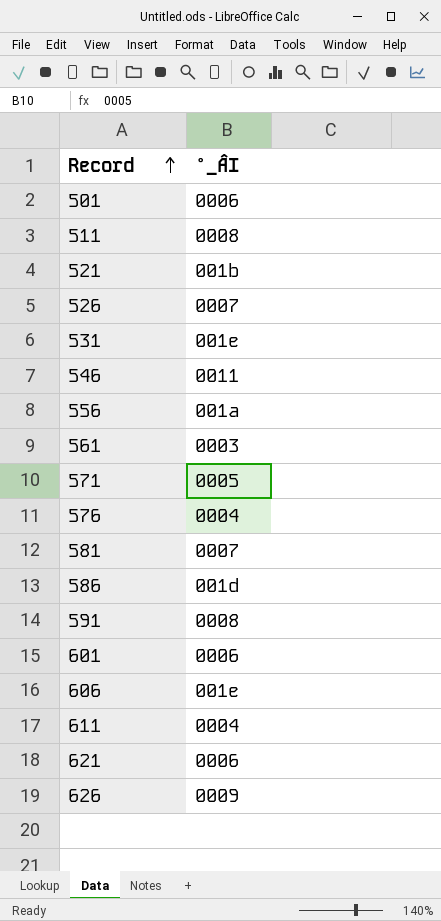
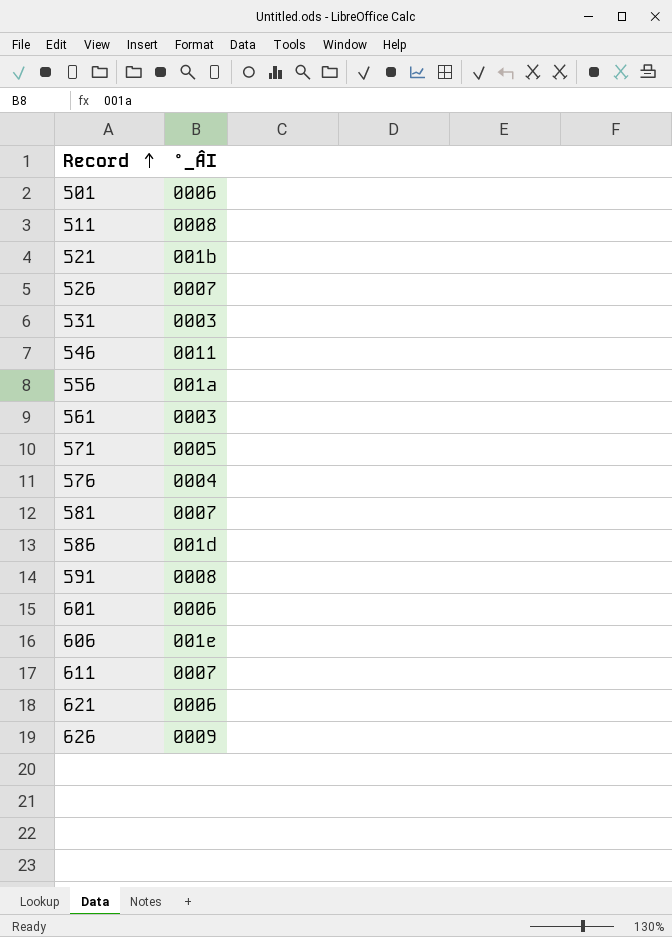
531 | °_ÂI: 001e -> 0003
611 | °_ÂI: 0004 -> 0007

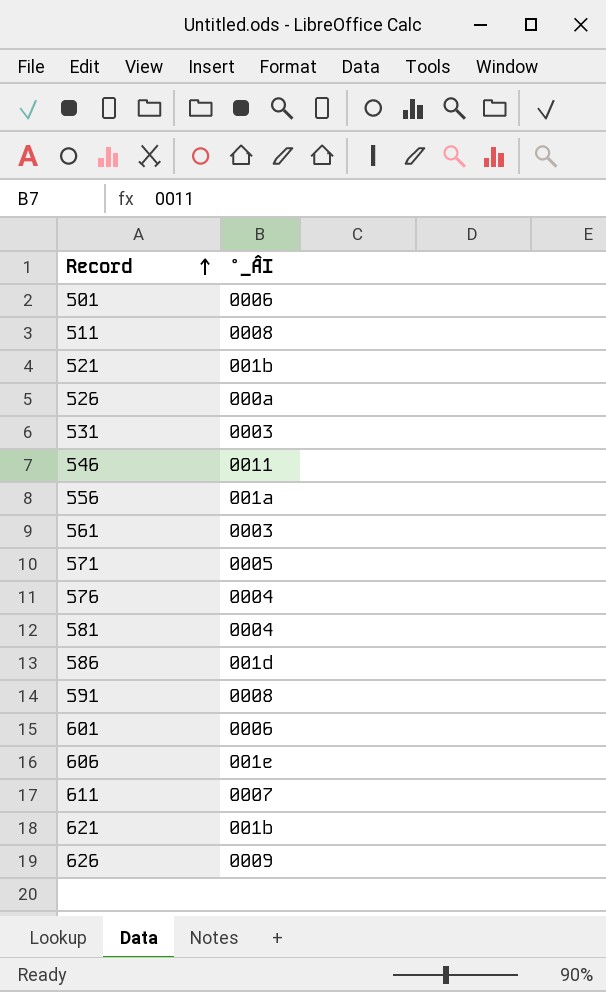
526 | °_ÂI: 0007 -> 000a
581 | °_ÂI: 0007 -> 0004
621 | °_ÂI: 0006 -> 001b

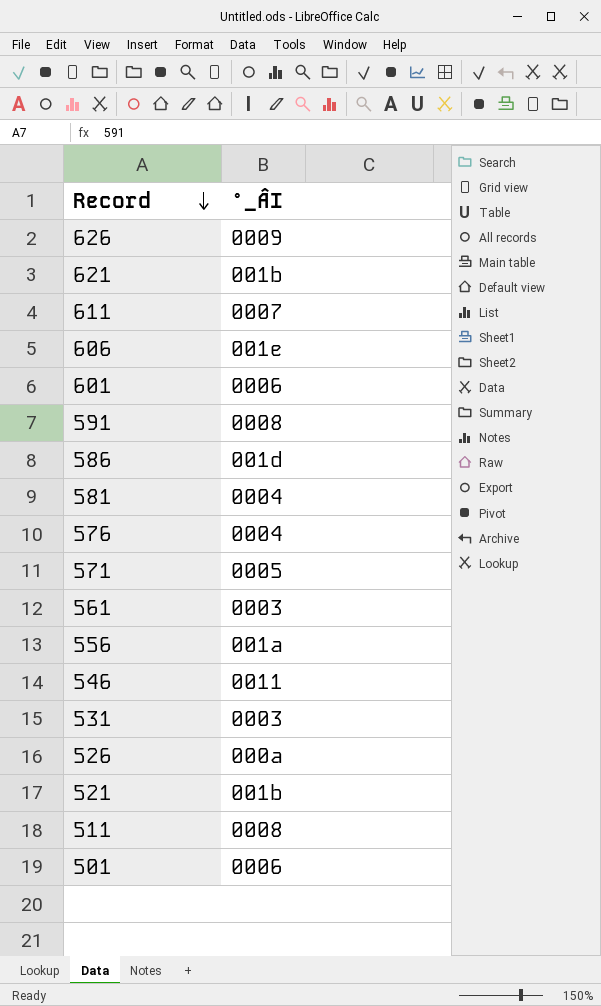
row order: Record ascending -> Record descending

